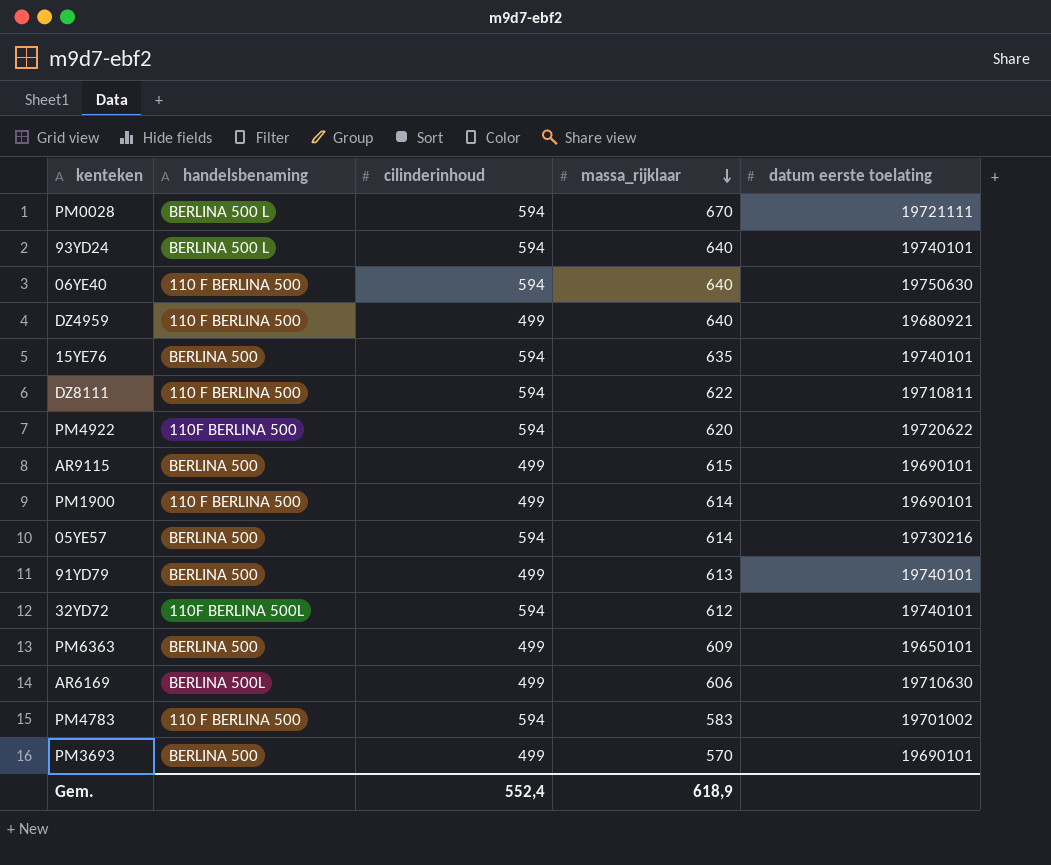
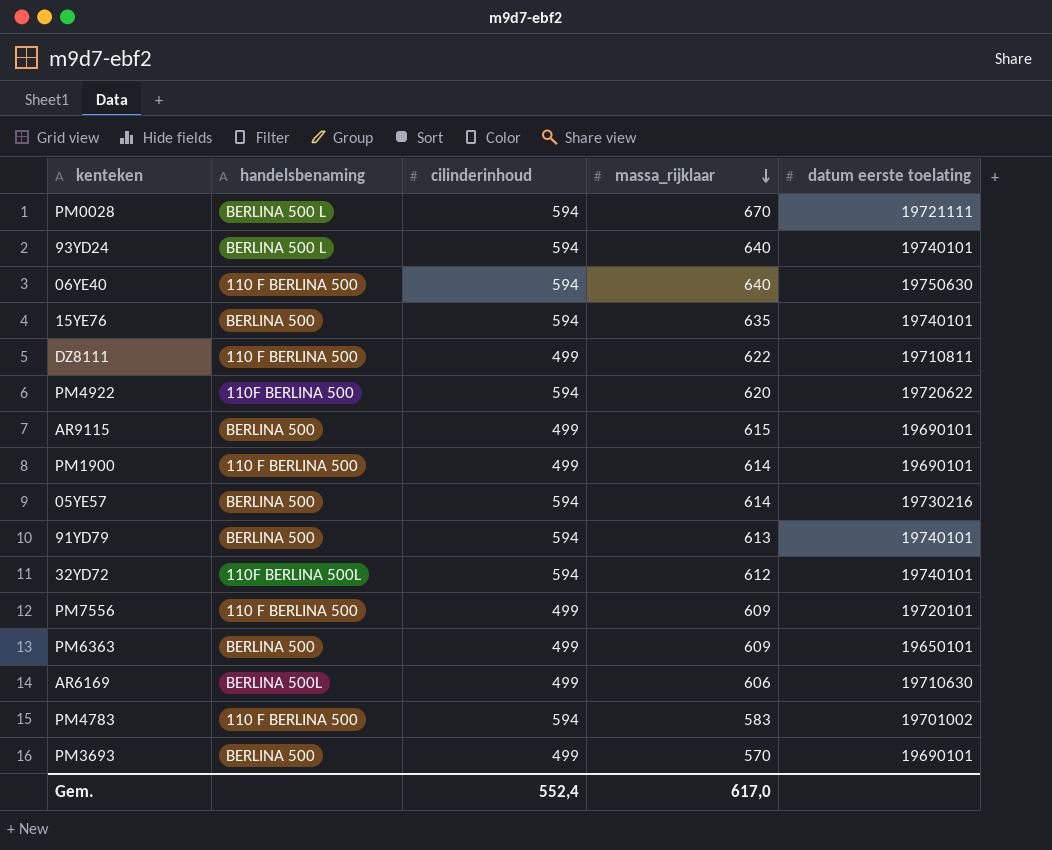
row DZ4959: 110 F BERLINA 500 | 499 | 640 | 19680921 -> none
DZ8111 | cilinderinhoud: 594 -> 499
91YD79 | cilinderinhoud: 499 -> 594
row PM7556: none -> 110 F BERLINA 500 | 499 | 609 | 19720101
Gem. | massa_rijklaar: 618,9 -> 617,0

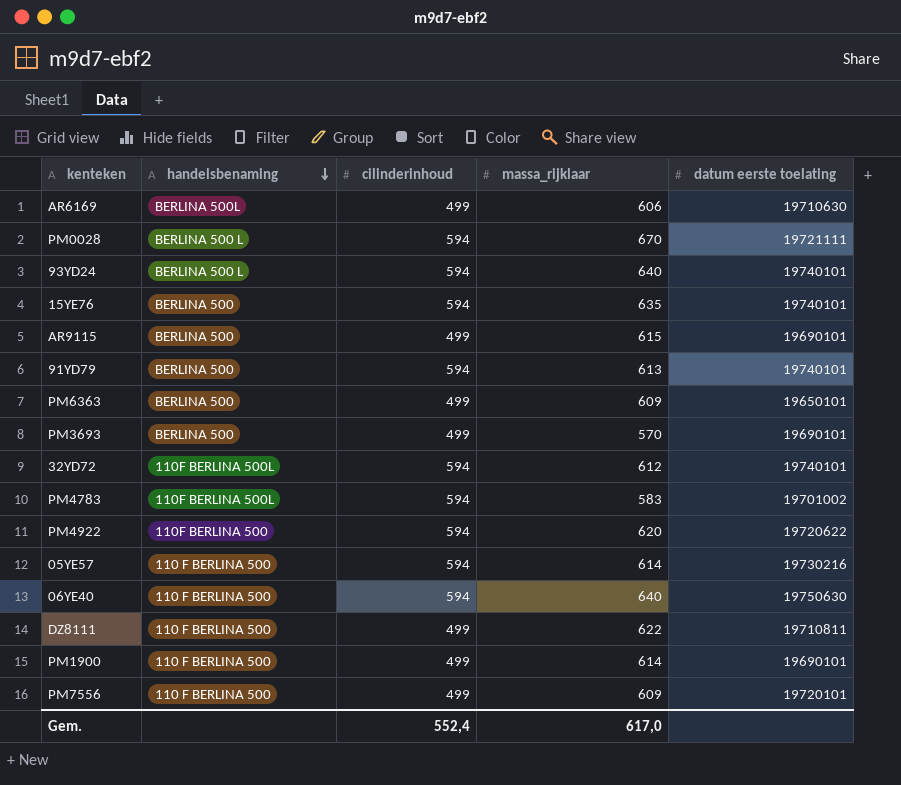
row order: massa_rijklaar descending -> handelsbenaming descending
PM4783 | handelsbenaming: 110 F BERLINA 500 -> 110F BERLINA 500L
05YE57 | handelsbenaming: BERLINA 500 -> 110 F BERLINA 500

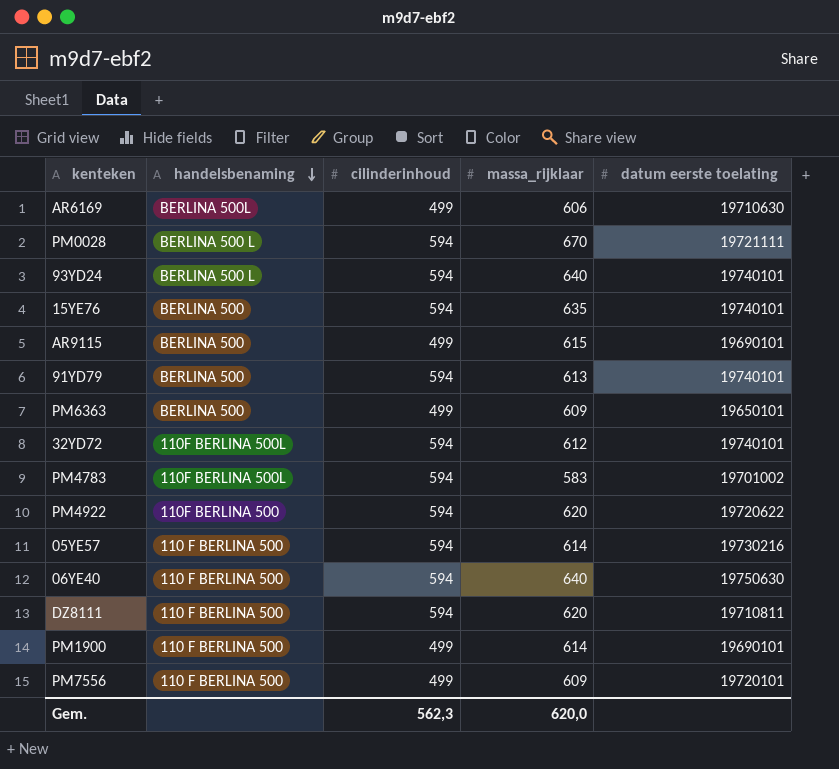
row PM3693: BERLINA 500 | 499 | 570 | 19690101 -> none
DZ8111 | cilinderinhoud: 499 -> 594
DZ8111 | massa_rijklaar: 622 -> 620
Gem. | cilinderinhoud: 552,4 -> 562,3
Gem. | massa_rijklaar: 617,0 -> 620,0

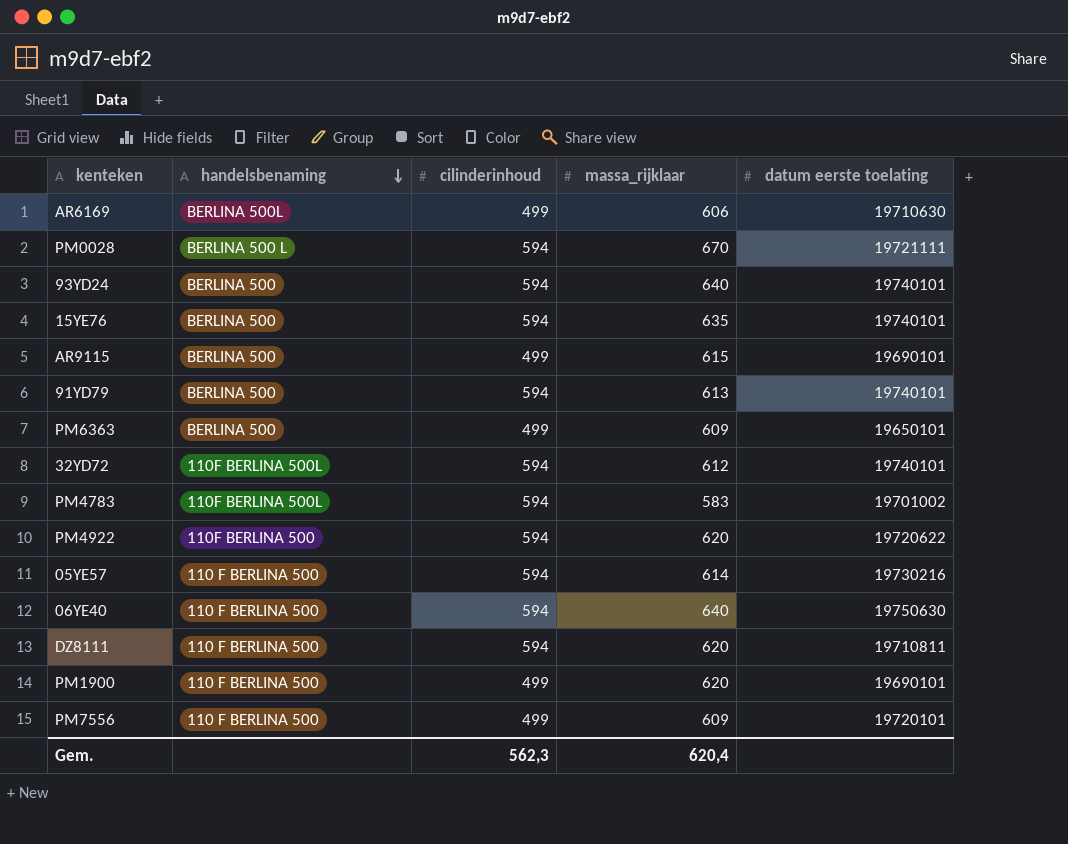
93YD24 | handelsbenaming: BERLINA 500 L -> BERLINA 500
PM1900 | massa_rijklaar: 614 -> 620
Gem. | massa_rijklaar: 620,0 -> 620,4

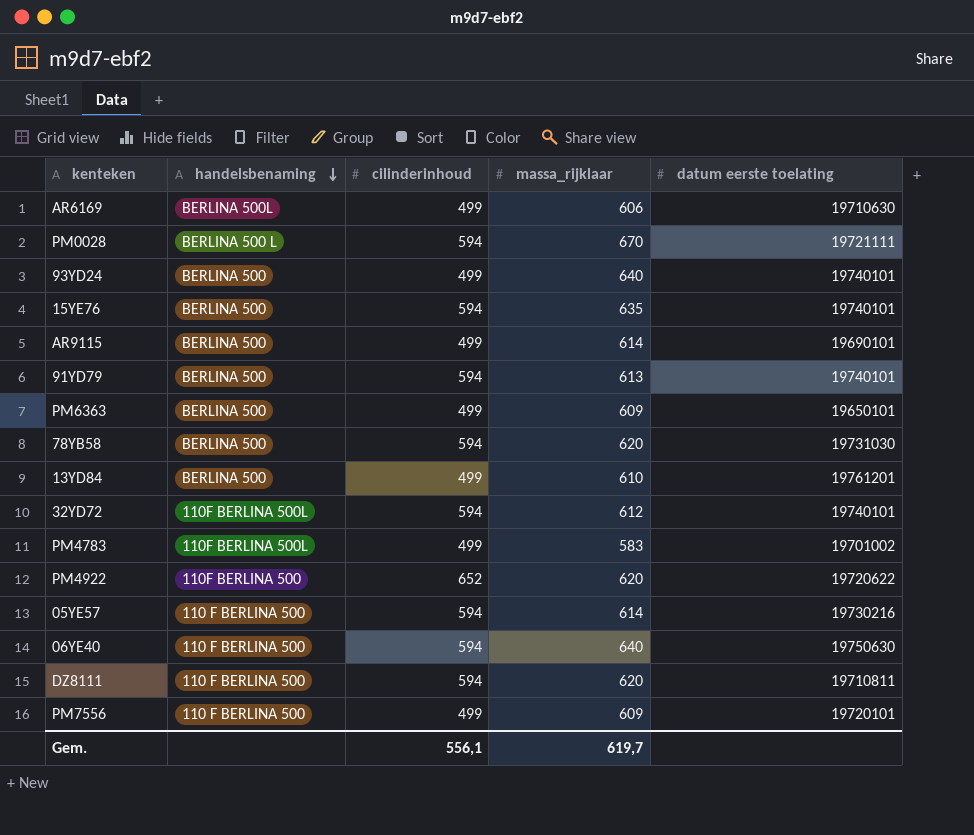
row PM1900: 110 F BERLINA 500 | 499 | 620 | 19690101 -> none
93YD24 | cilinderinhoud: 594 -> 499
AR9115 | massa_rijklaar: 615 -> 614
row 78YB58: none -> BERLINA 500 | 594 | 620 | 19731030
row 13YD84: none -> BERLINA 500 | 499 | 610 | 19761201
PM4783 | cilinderinhoud: 594 -> 499
PM4922 | cilinderinhoud: 594 -> 652
Gem. | cilinderinhoud: 562,3 -> 556,1
Gem. | massa_rijklaar: 620,4 -> 619,7

